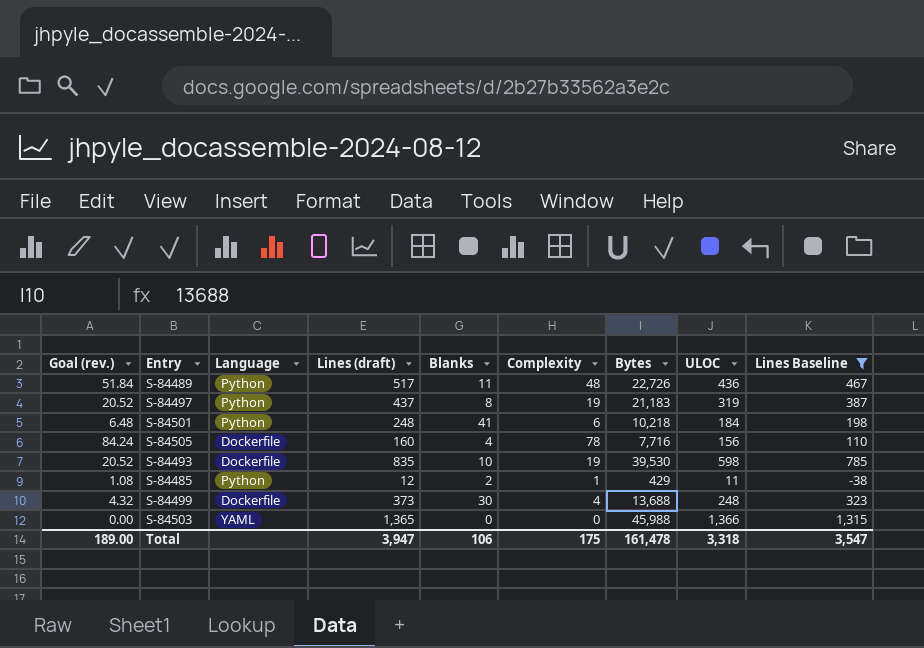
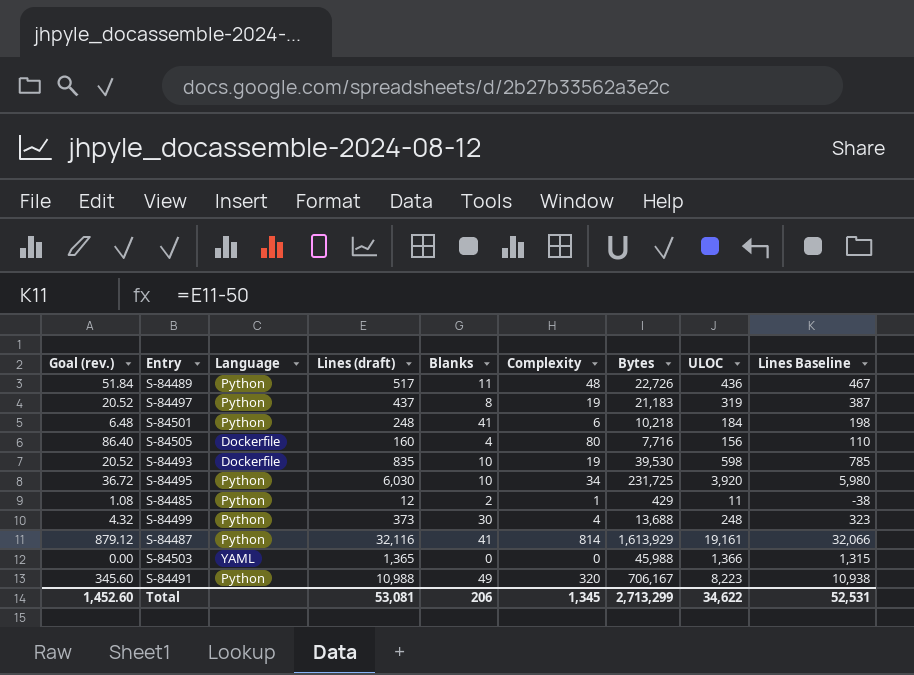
filter: Lines Baseline <= 1,315 -> none
S-84505 | Goal (rev.): 84.24 -> 86.40
S-84505 | Complexity: 78 -> 80
S-84499 | Language: Dockerfile -> Python
Total | Goal (rev.): 189.00 -> 1,452.60
Total | Lines (draft): 3,947 -> 53,081
Total | Blanks: 106 -> 206
Total | Complexity: 175 -> 1,345
Total | Bytes: 161,478 -> 2,713,299
Total | ULOC: 3,318 -> 34,622
Total | Lines Baseline: 3,547 -> 52,531

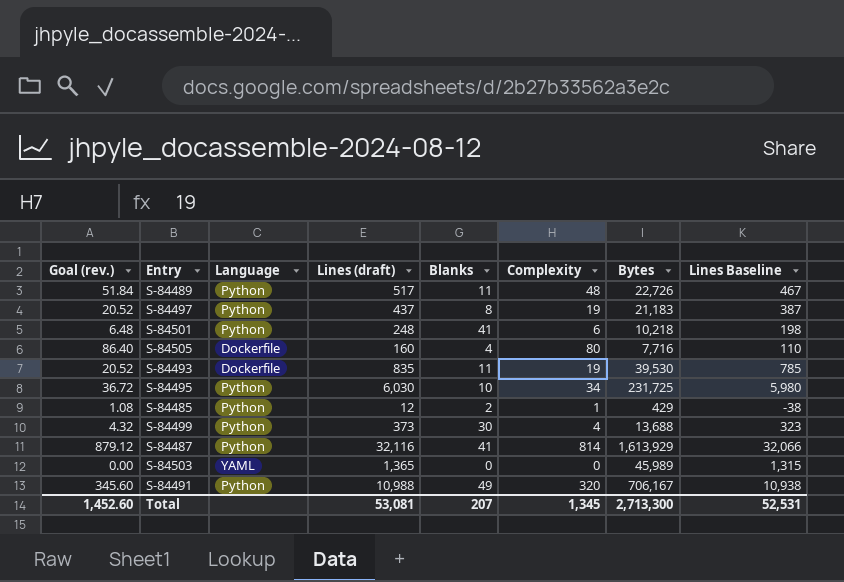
column ULOC | position: 8 -> none
S-84493 | Blanks: 10 -> 11
S-84503 | Bytes: 45,988 -> 45,989
Total | Blanks: 206 -> 207
Total | Bytes: 2,713,299 -> 2,713,300

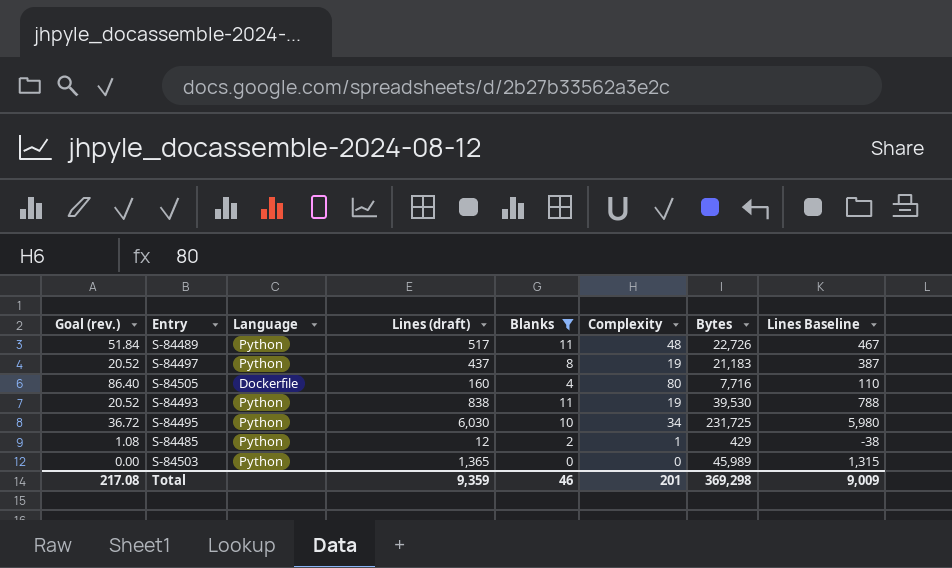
filter: none -> Blanks <= 11
S-84493 | Language: Dockerfile -> Python
S-84493 | Lines (draft): 835 -> 838
S-84493 | Lines Baseline: 785 -> 788
S-84503 | Language: YAML -> Python
Total | Goal (rev.): 1,452.60 -> 217.08
Total | Lines (draft): 53,081 -> 9,359
Total | Blanks: 207 -> 46
Total | Complexity: 1,345 -> 201
Total | Bytes: 2,713,300 -> 369,298
Total | Lines Baseline: 52,531 -> 9,009

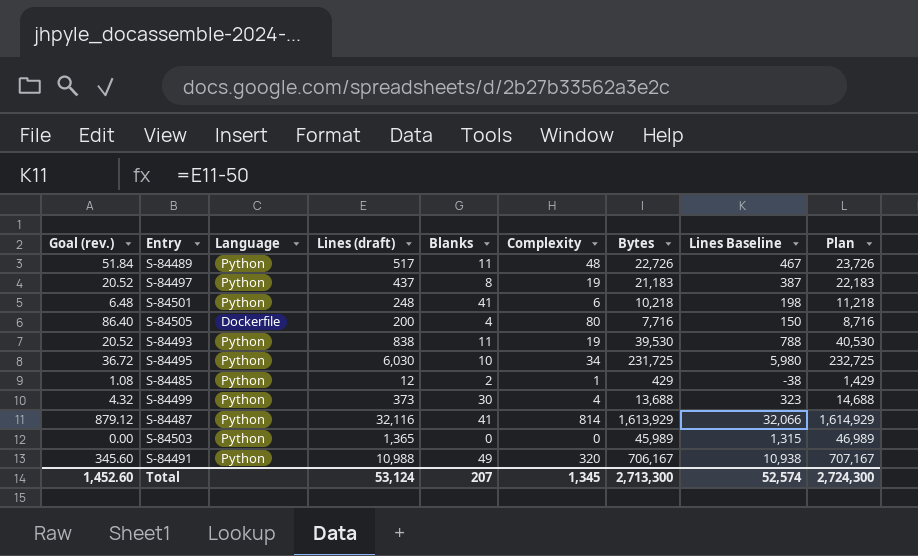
filter: Blanks <= 11 -> none
column Plan | formula: none -> [Bytes] + 1000
S-84505 | Lines (draft): 160 -> 200
S-84505 | Lines Baseline: 110 -> 150
Total | Goal (rev.): 217.08 -> 1,452.60
Total | Lines (draft): 9,359 -> 53,124
Total | Blanks: 46 -> 207
Total | Complexity: 201 -> 1,345
Total | Bytes: 369,298 -> 2,713,300
Total | Lines Baseline: 9,009 -> 52,574

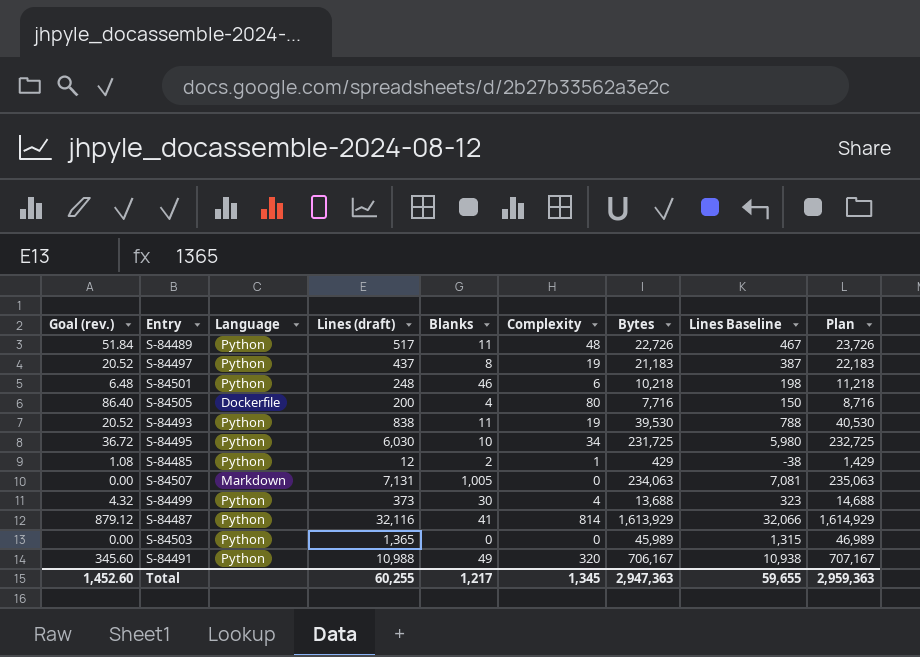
S-84501 | Blanks: 41 -> 46
row S-84507: none -> 0.00 | Markdown | 7,131 | 1,005 | 0 | 234,063 | 7,081 | 235,063
Total | Lines (draft): 53,124 -> 60,255
Total | Blanks: 207 -> 1,217
Total | Bytes: 2,713,300 -> 2,947,363
Total | Lines Baseline: 52,574 -> 59,655
Total | Plan: 2,724,300 -> 2,959,363

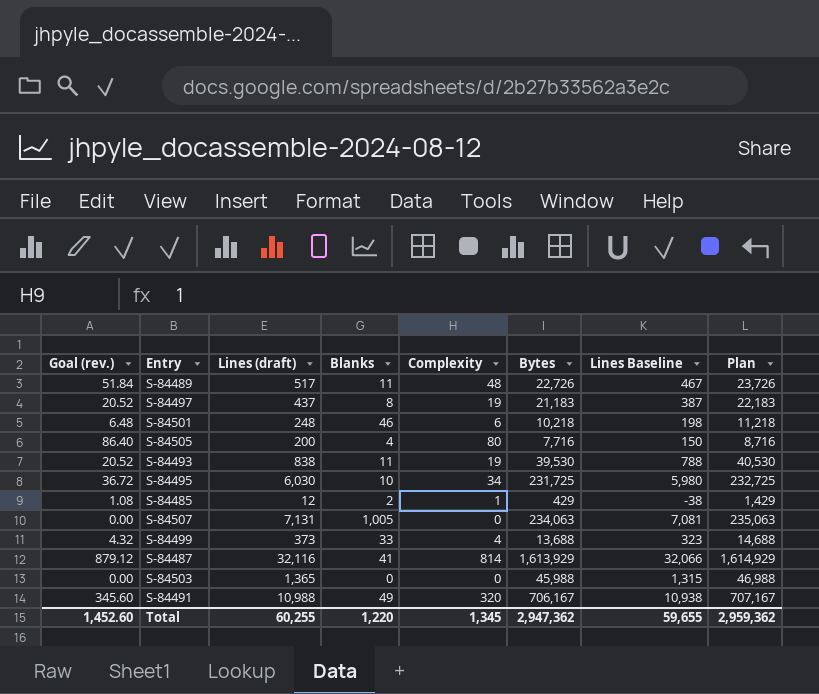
column Language | position: 3 -> none
S-84499 | Blanks: 30 -> 33
S-84503 | Bytes: 45,989 -> 45,988
S-84503 | Plan: 46,989 -> 46,988
Total | Blanks: 1,217 -> 1,220
Total | Bytes: 2,947,363 -> 2,947,362
Total | Plan: 2,959,363 -> 2,959,362

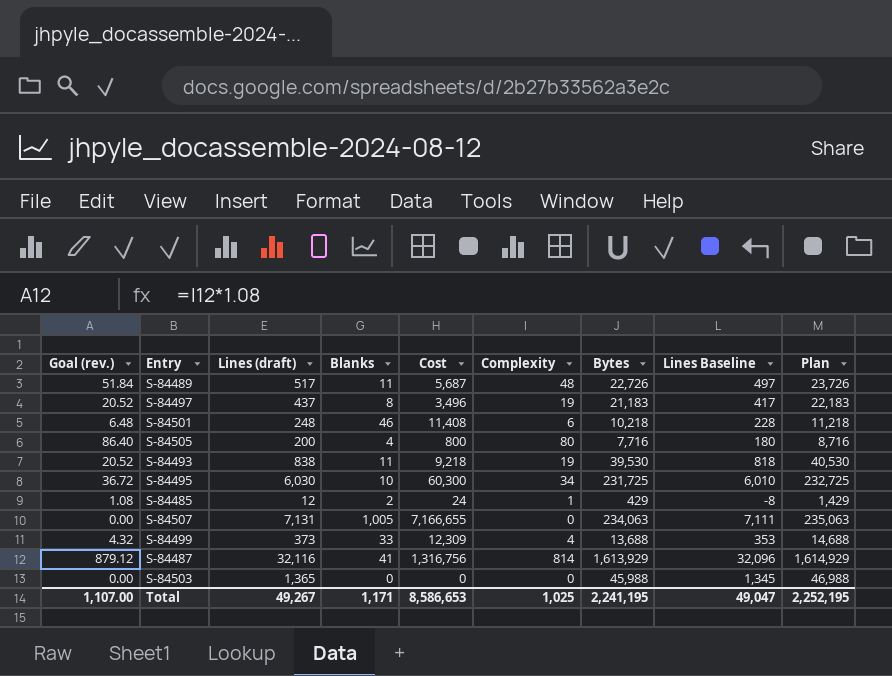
column Cost | formula: none -> [Lines (draft)] * [Blanks]
column Lines Baseline | formula: [Lines (draft)] - 50 -> [Lines (draft)] - 20
row S-84491: 345.60 | 10,988 | 49 | 320 | 706,167 | 10,938 | 707,167 -> none
Total | Goal (rev.): 1,452.60 -> 1,107.00
Total | Lines (draft): 60,255 -> 49,267
Total | Blanks: 1,220 -> 1,171
Total | Complexity: 1,345 -> 1,025
Total | Bytes: 2,947,362 -> 2,241,195
Total | Lines Baseline: 59,655 -> 49,047
Total | Plan: 2,959,362 -> 2,252,195

